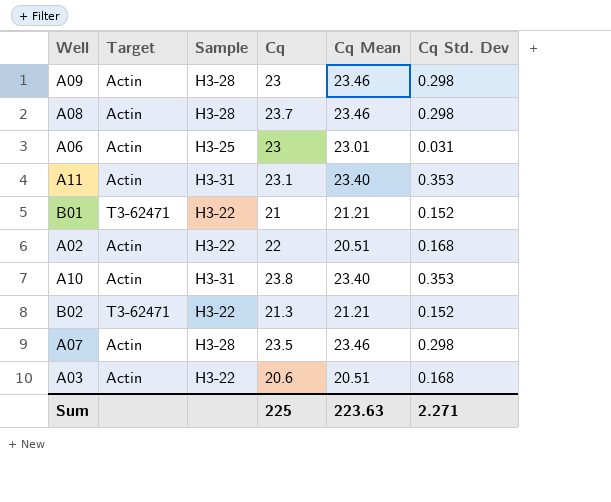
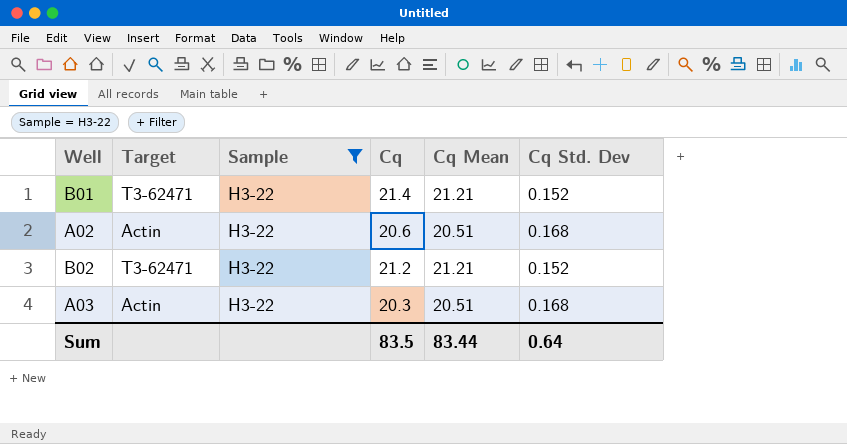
filter: none -> Sample = H3-22
B01 | Cq: 21 -> 21.4
A02 | Cq: 22 -> 20.6
B02 | Cq: 21.3 -> 21.2
A03 | Cq: 20.6 -> 20.3
Sum | Cq: 225 -> 83.5
Sum | Cq Mean: 223.63 -> 83.44
Sum | Cq Std. Dev: 2.271 -> 0.64

